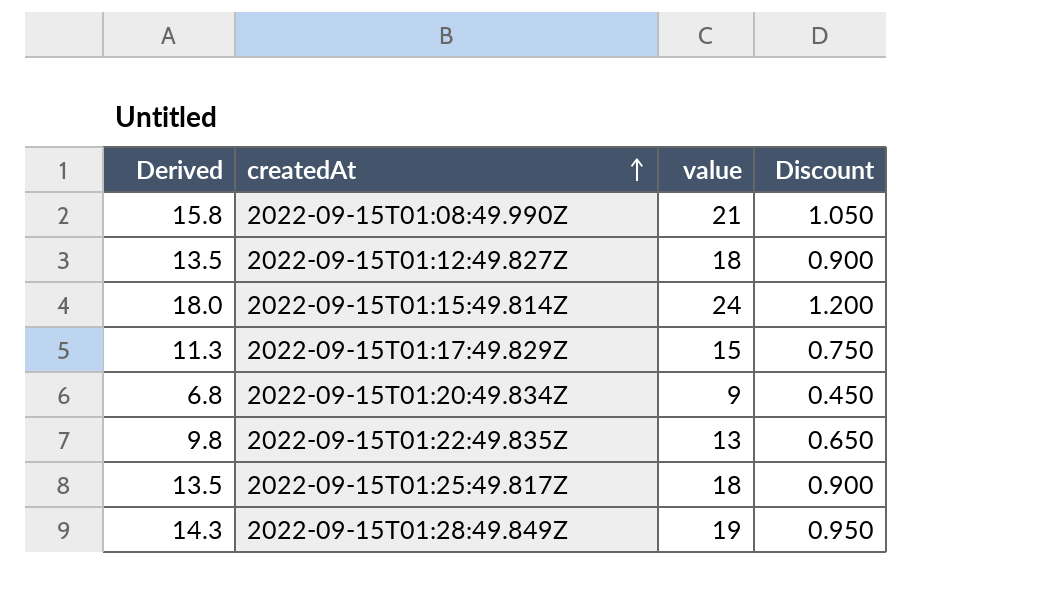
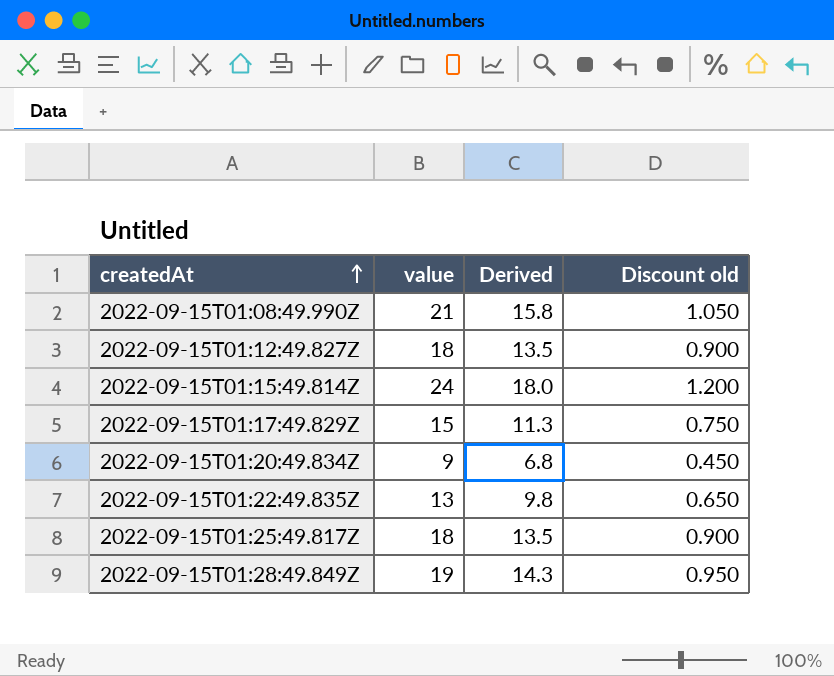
column Derived | position: 1 -> 3
column name: Discount -> Discount old

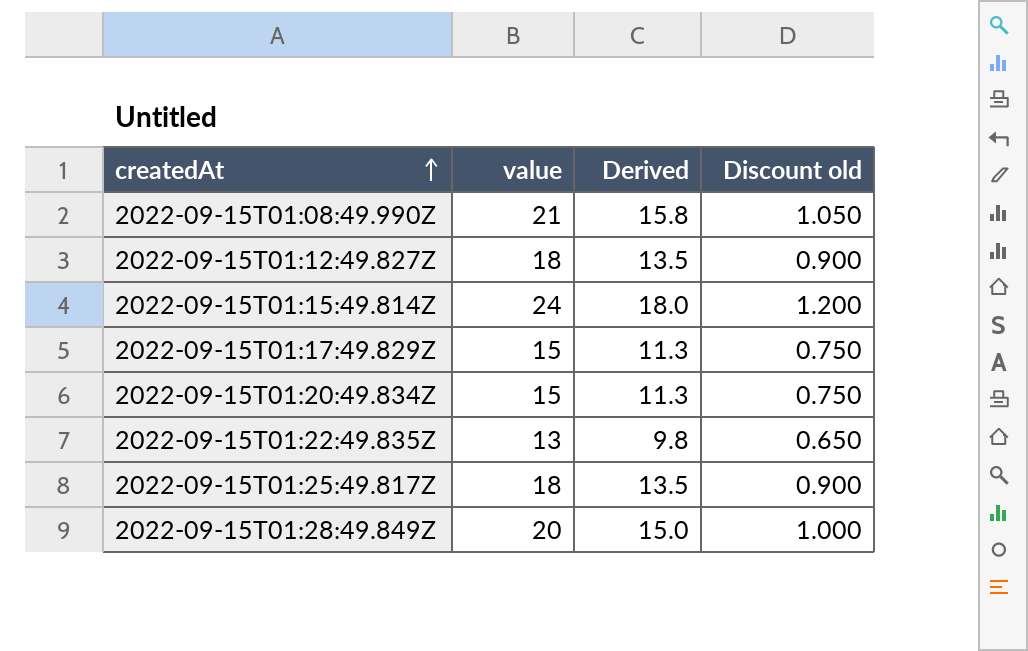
2022-09-15T01:20:49.834Z | value: 9 -> 15
2022-09-15T01:20:49.834Z | Derived: 6.8 -> 11.3
2022-09-15T01:20:49.834Z | Discount old: 0.450 -> 0.750
2022-09-15T01:28:49.849Z | value: 19 -> 20
2022-09-15T01:28:49.849Z | Derived: 14.3 -> 15.0
2022-09-15T01:28:49.849Z | Discount old: 0.950 -> 1.000

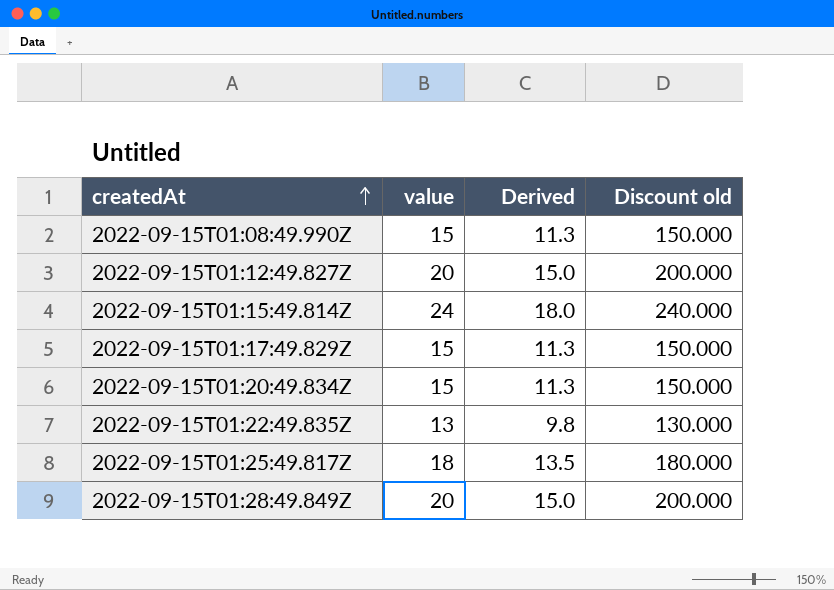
column Discount old | formula: [value] * 0.05 -> [value] * 10
2022-09-15T01:08:49.990Z | value: 21 -> 15
2022-09-15T01:08:49.990Z | Derived: 15.8 -> 11.3
2022-09-15T01:12:49.827Z | value: 18 -> 20
2022-09-15T01:12:49.827Z | Derived: 13.5 -> 15.0

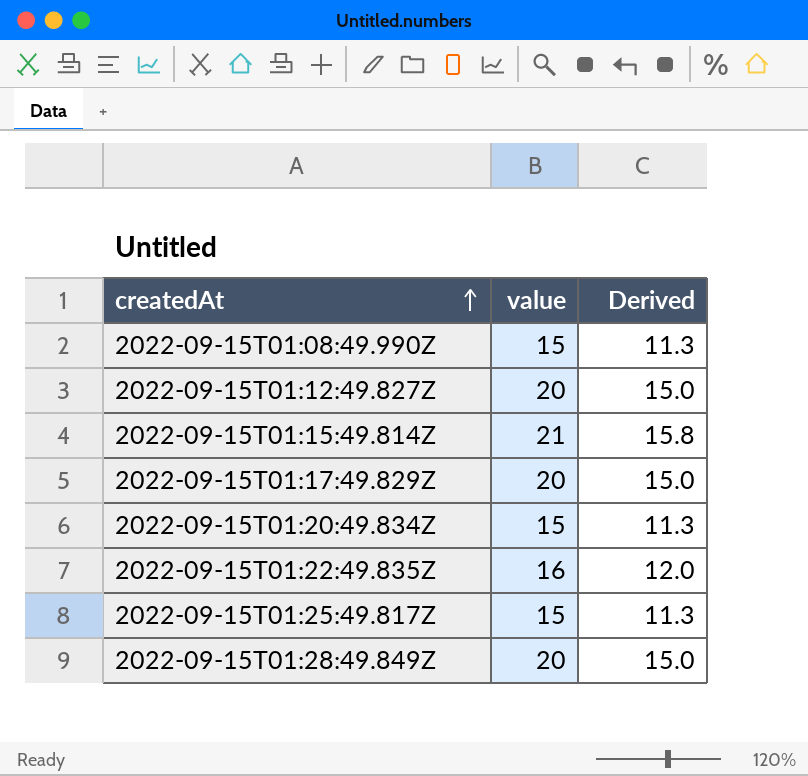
column Discount old | formula: [value] * 10 -> none
2022-09-15T01:15:49.814Z | value: 24 -> 21
2022-09-15T01:15:49.814Z | Derived: 18.0 -> 15.8
2022-09-15T01:17:49.829Z | value: 15 -> 20
2022-09-15T01:17:49.829Z | Derived: 11.3 -> 15.0
2022-09-15T01:22:49.835Z | value: 13 -> 16
2022-09-15T01:22:49.835Z | Derived: 9.8 -> 12.0
2022-09-15T01:25:49.817Z | value: 18 -> 15
2022-09-15T01:25:49.817Z | Derived: 13.5 -> 11.3

